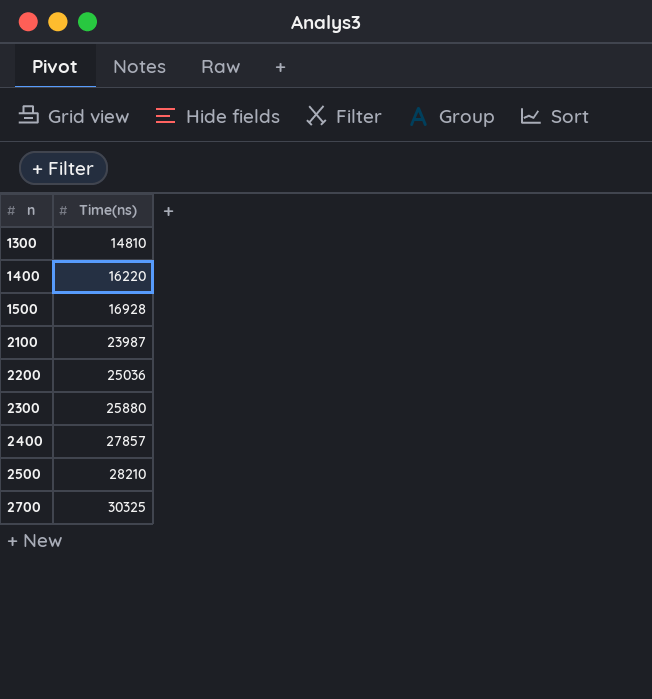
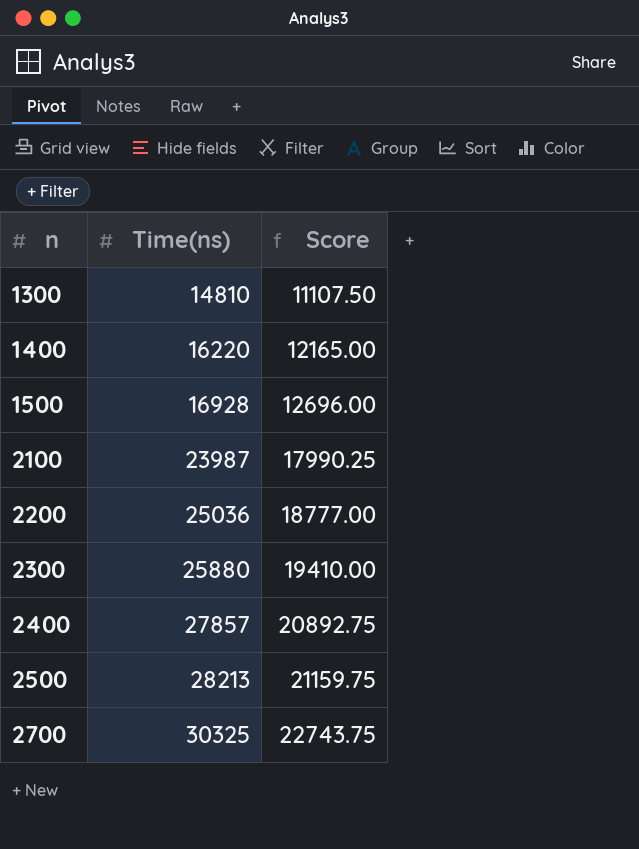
column Score | formula: none -> [Time(ns)] * 0.75
2500 | Time(ns): 28210 -> 28213

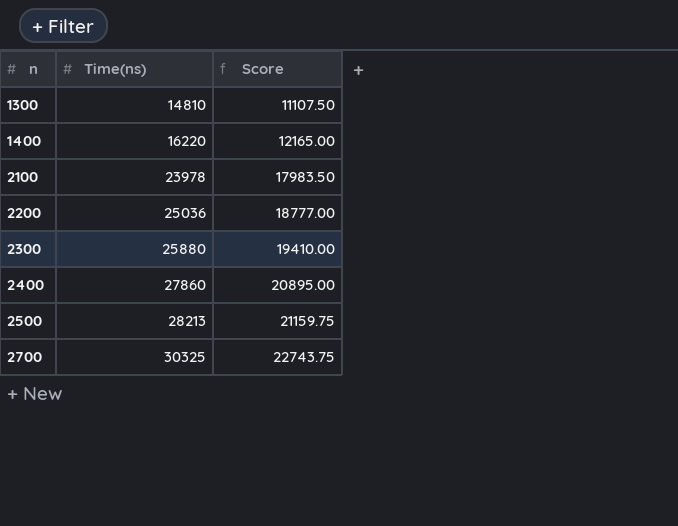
row 1500: 16928 | 12696.00 -> none
2100 | Time(ns): 23987 -> 23978
2100 | Score: 17990.25 -> 17983.50
2400 | Time(ns): 27857 -> 27860
2400 | Score: 20892.75 -> 20895.00

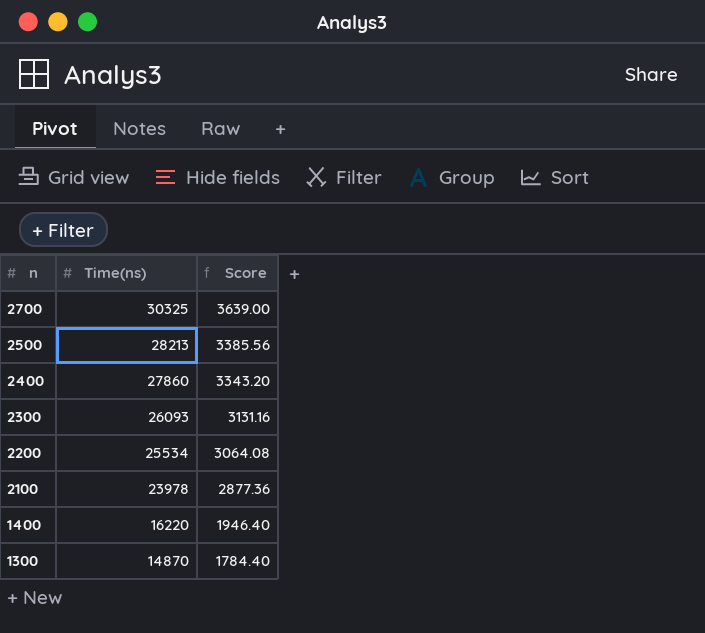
row order: n ascending -> n descending
column Score | formula: [Time(ns)] * 0.75 -> [Time(ns)] * 0.12
2300 | Time(ns): 25880 -> 26093
2200 | Time(ns): 25036 -> 25534
1300 | Time(ns): 14810 -> 14870

